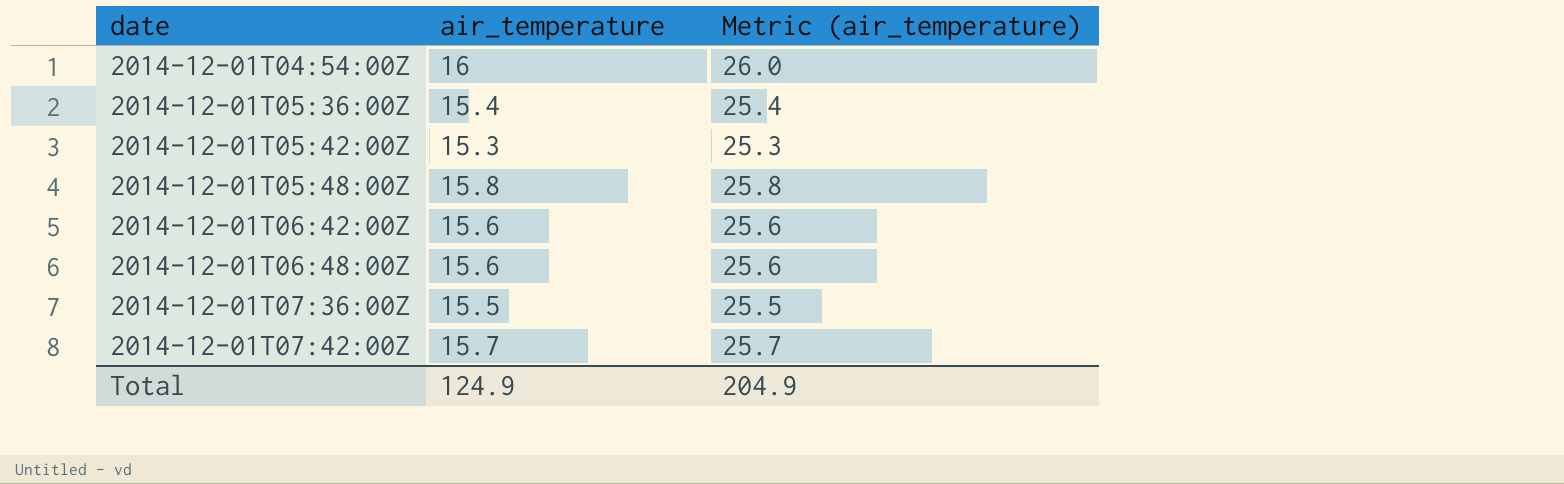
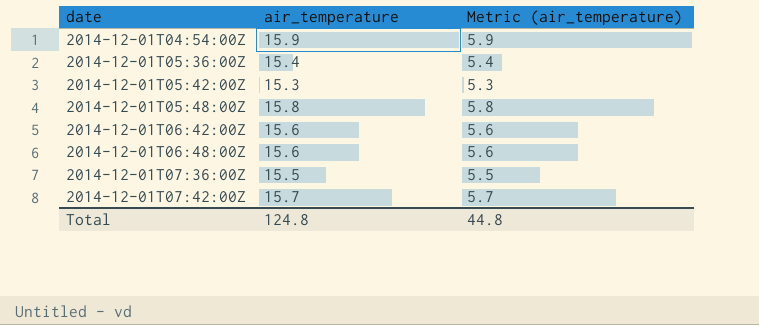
column Metric (air_temperature) | formula: [air_temperature] + 10 -> [air_temperature] - 10
2014-12-01T04:54:00Z | air_temperature: 16 -> 15.9
Total | air_temperature: 124.9 -> 124.8
Total | Metric (air_temperature): 204.9 -> 44.8

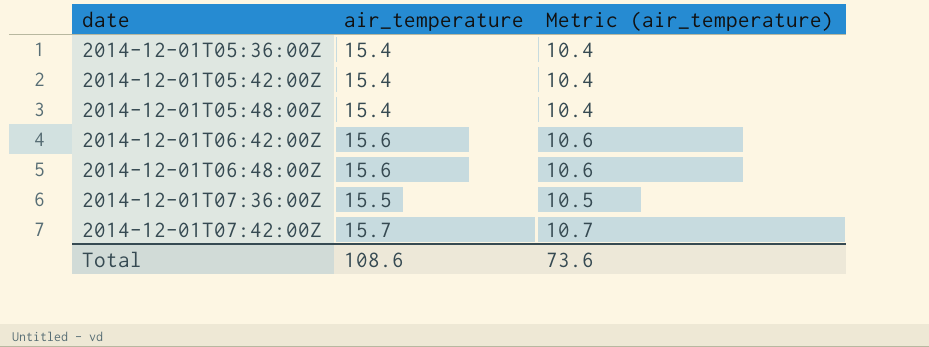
column Metric (air_temperature) | formula: [air_temperature] - 10 -> [air_temperature] - 5
row 2014-12-01T04:54:00Z: 15.9 | 5.9 -> none
2014-12-01T05:42:00Z | air_temperature: 15.3 -> 15.4
2014-12-01T05:48:00Z | air_temperature: 15.8 -> 15.4
Total | air_temperature: 124.8 -> 108.6
Total | Metric (air_temperature): 44.8 -> 73.6

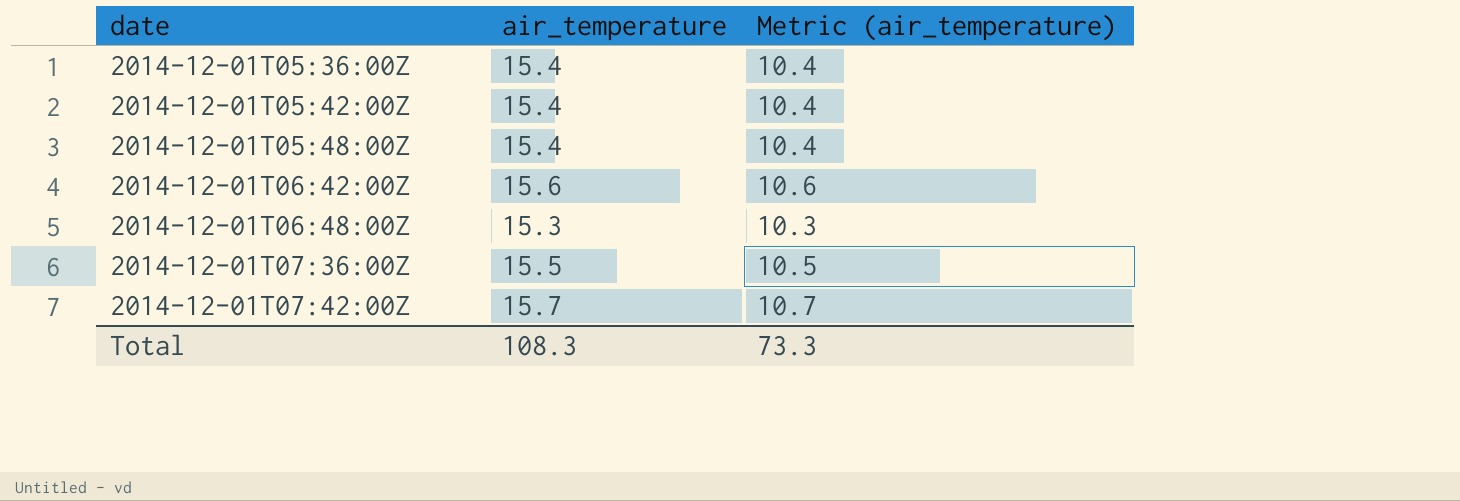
2014-12-01T06:48:00Z | air_temperature: 15.6 -> 15.3
2014-12-01T06:48:00Z | Metric (air_temperature): 10.6 -> 10.3
Total | air_temperature: 108.6 -> 108.3
Total | Metric (air_temperature): 73.6 -> 73.3

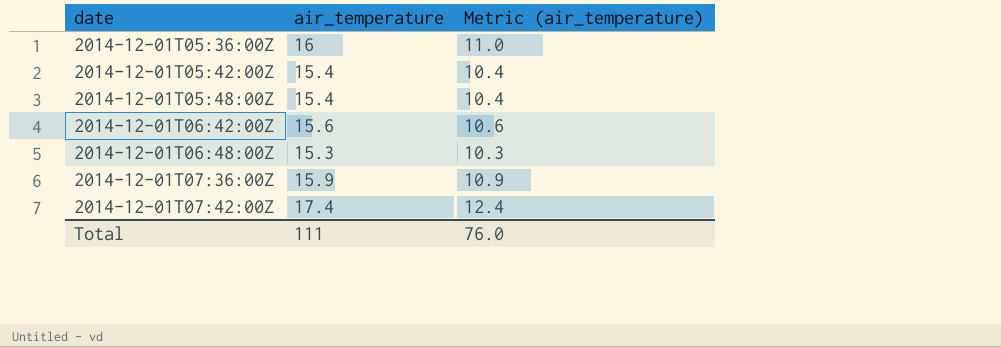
2014-12-01T05:36:00Z | air_temperature: 15.4 -> 16
2014-12-01T05:36:00Z | Metric (air_temperature): 10.4 -> 11.0
2014-12-01T07:36:00Z | air_temperature: 15.5 -> 15.9
2014-12-01T07:36:00Z | Metric (air_temperature): 10.5 -> 10.9
2014-12-01T07:42:00Z | air_temperature: 15.7 -> 17.4
2014-12-01T07:42:00Z | Metric (air_temperature): 10.7 -> 12.4
Total | air_temperature: 108.3 -> 111
Total | Metric (air_temperature): 73.3 -> 76.0

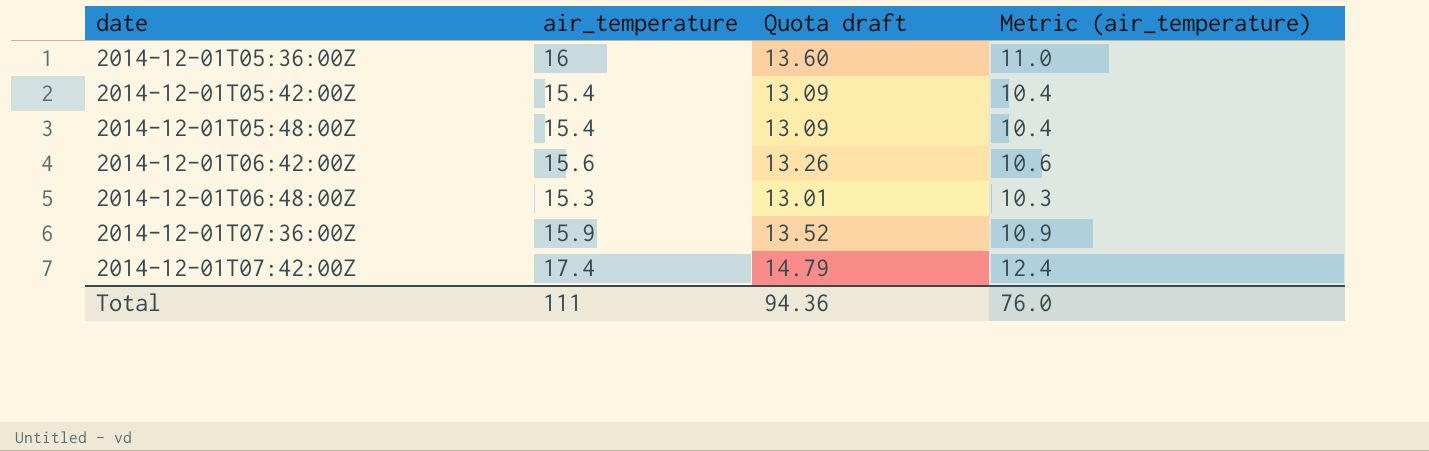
column Quota draft | formula: none -> [air_temperature] * 0.85

